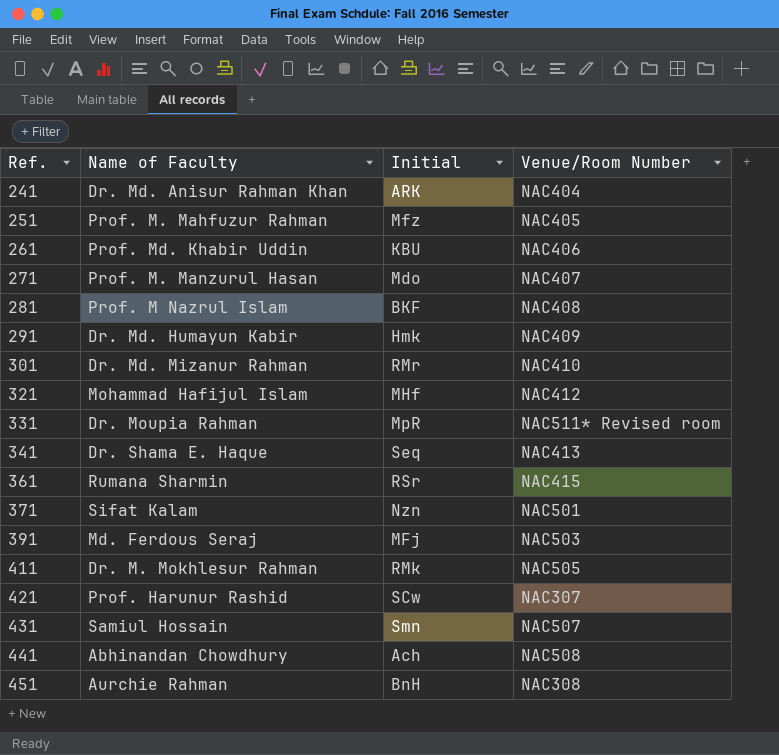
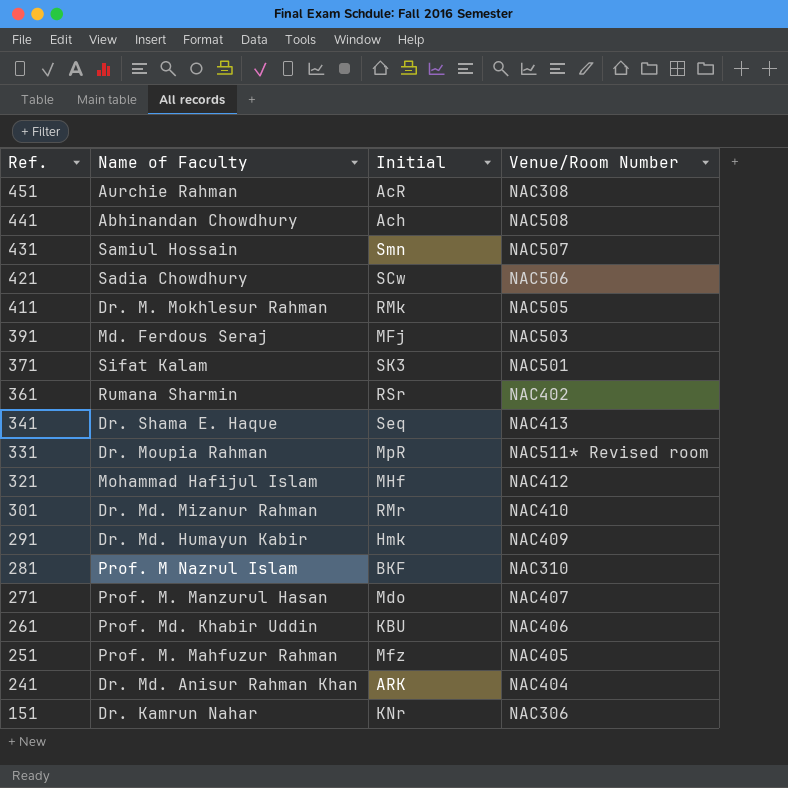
row order: Ref. ascending -> Ref. descending
451 | Initial: BnH -> AcR
421 | Name of Faculty: Prof. Harunur Rashid -> Sadia Chowdhury
421 | Venue/Room Number: NAC307 -> NAC506
371 | Initial: Nzn -> SK3
361 | Venue/Room Number: NAC415 -> NAC402
281 | Venue/Room Number: NAC408 -> NAC310
row 151: none -> Dr. Kamrun Nahar | KNr | NAC306

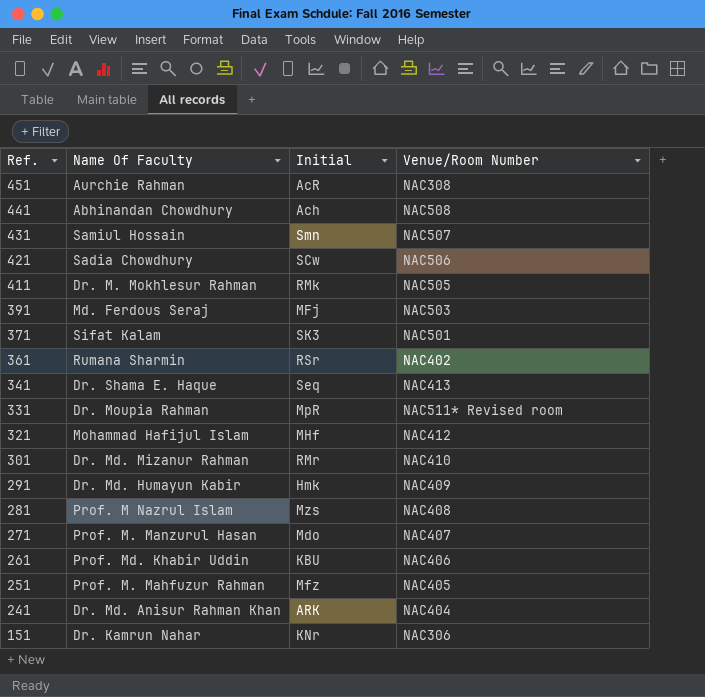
column name: Name of Faculty -> Name Of Faculty
281 | Initial: BKF -> Mzs
281 | Venue/Room Number: NAC310 -> NAC408

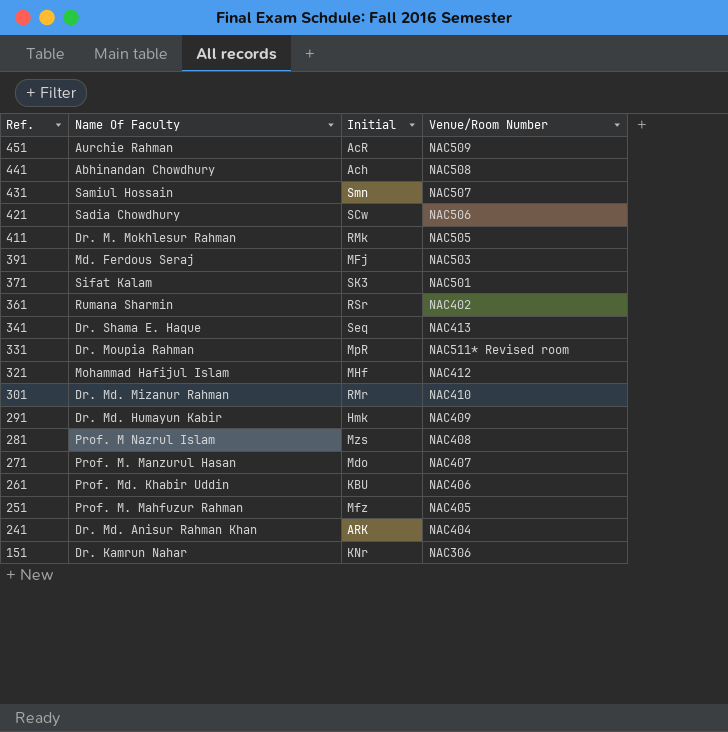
451 | Venue/Room Number: NAC308 -> NAC509

